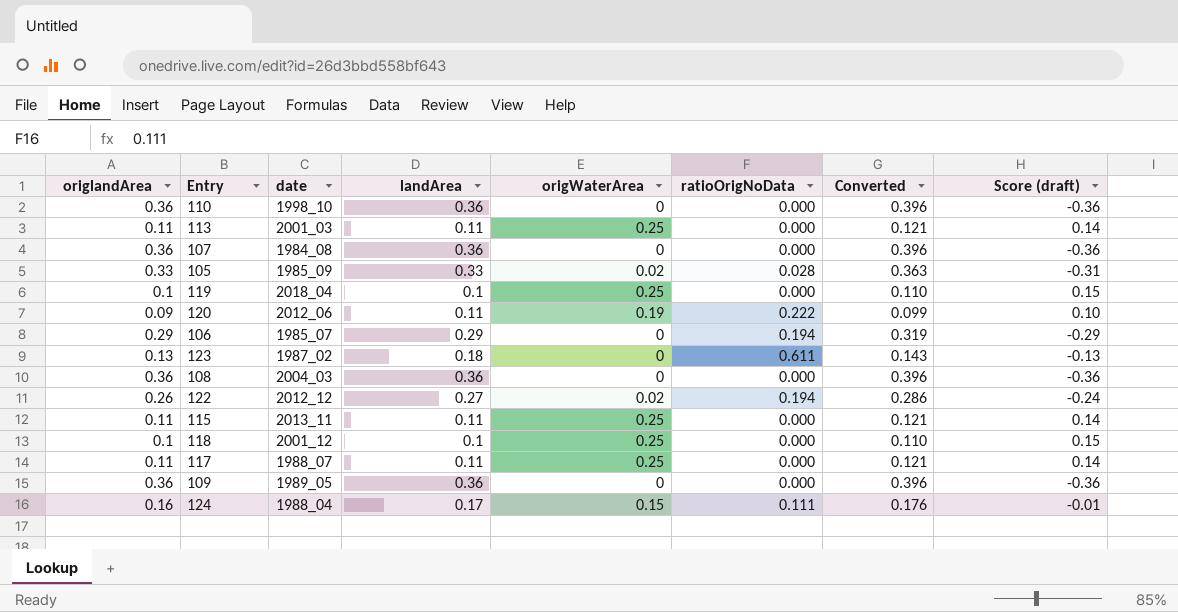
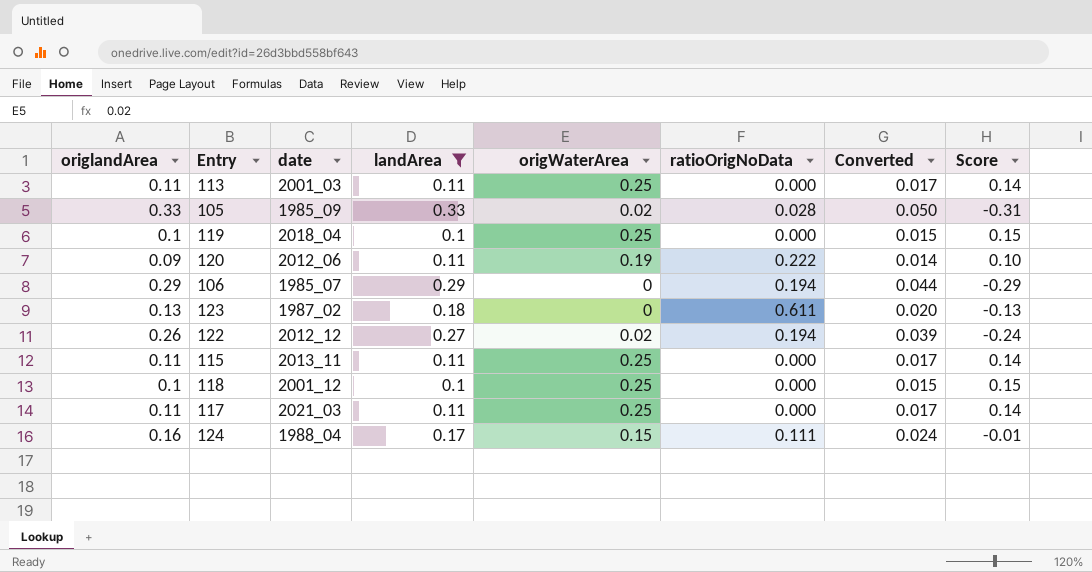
filter: none -> landArea != 0.36
column Converted | formula: [origlandArea] * 1.1 -> [origlandArea] * 0.15
column name: Score (draft) -> Score
117 | date: 1988_07 -> 2021_03

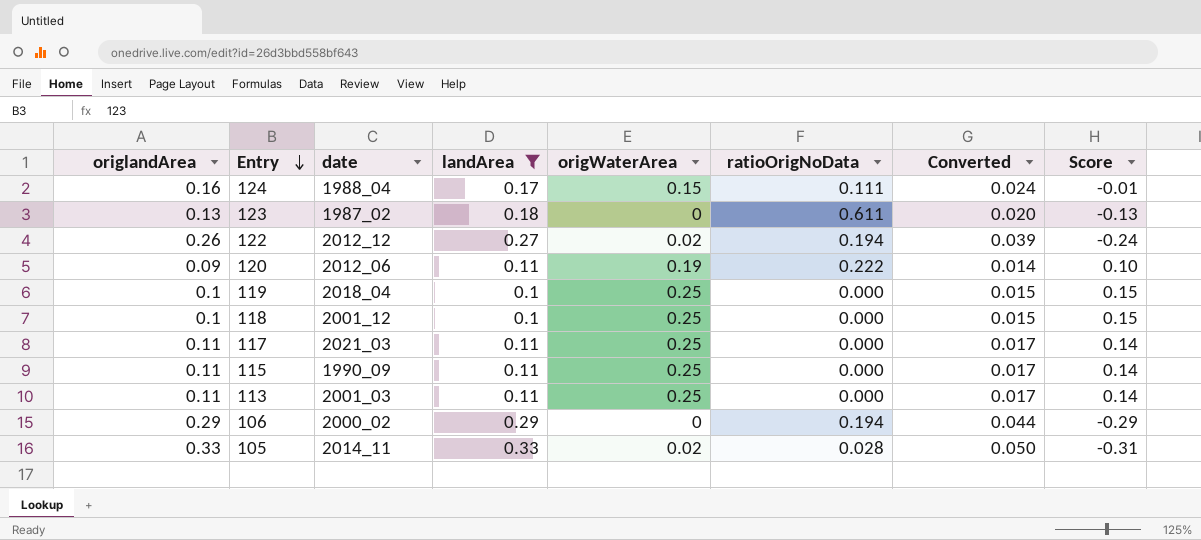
row order: none -> Entry descending
115 | date: 2013_11 -> 1990_09
106 | date: 1985_07 -> 2000_02
105 | date: 1985_09 -> 2014_11

